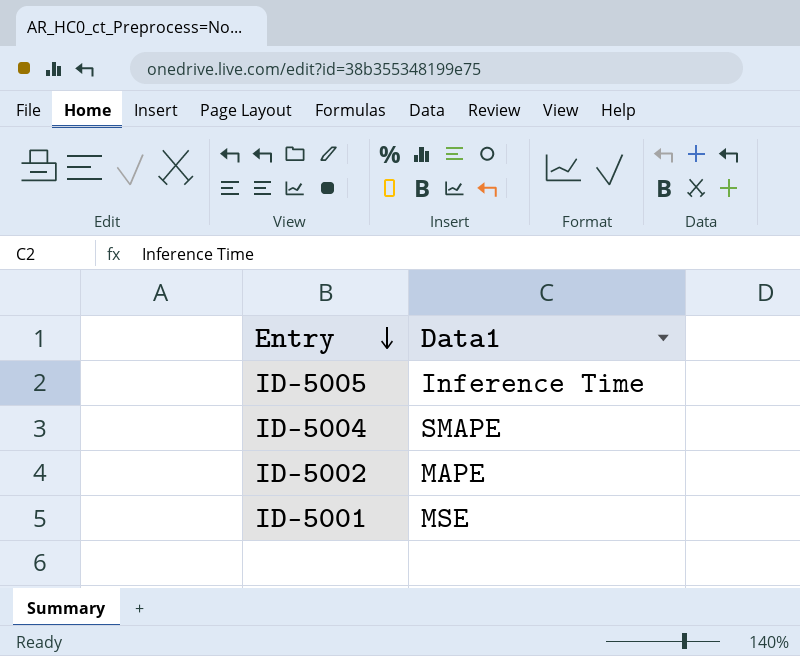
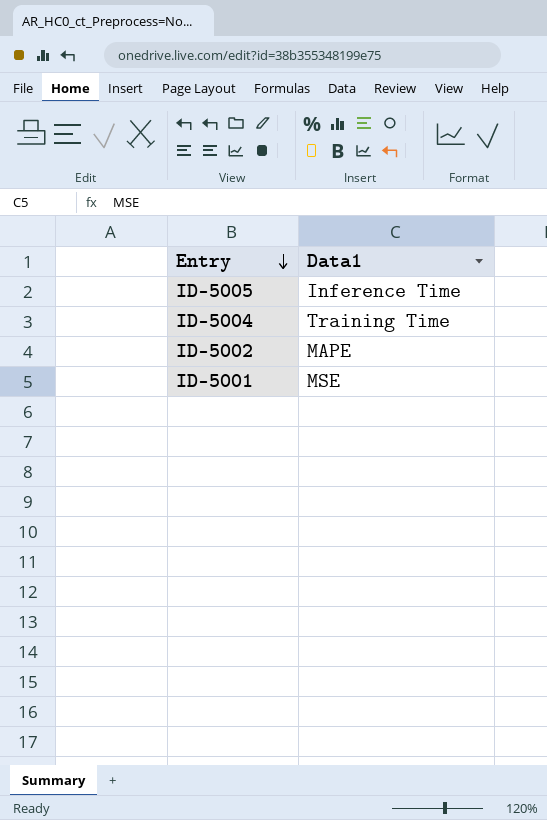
ID-5004 | Data1: SMAPE -> Training Time

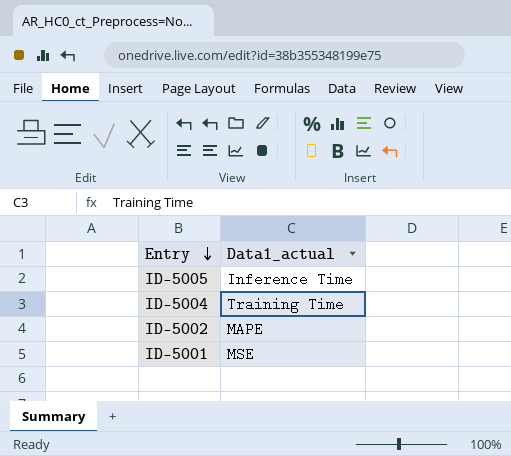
column name: Data1 -> Data1_actual

